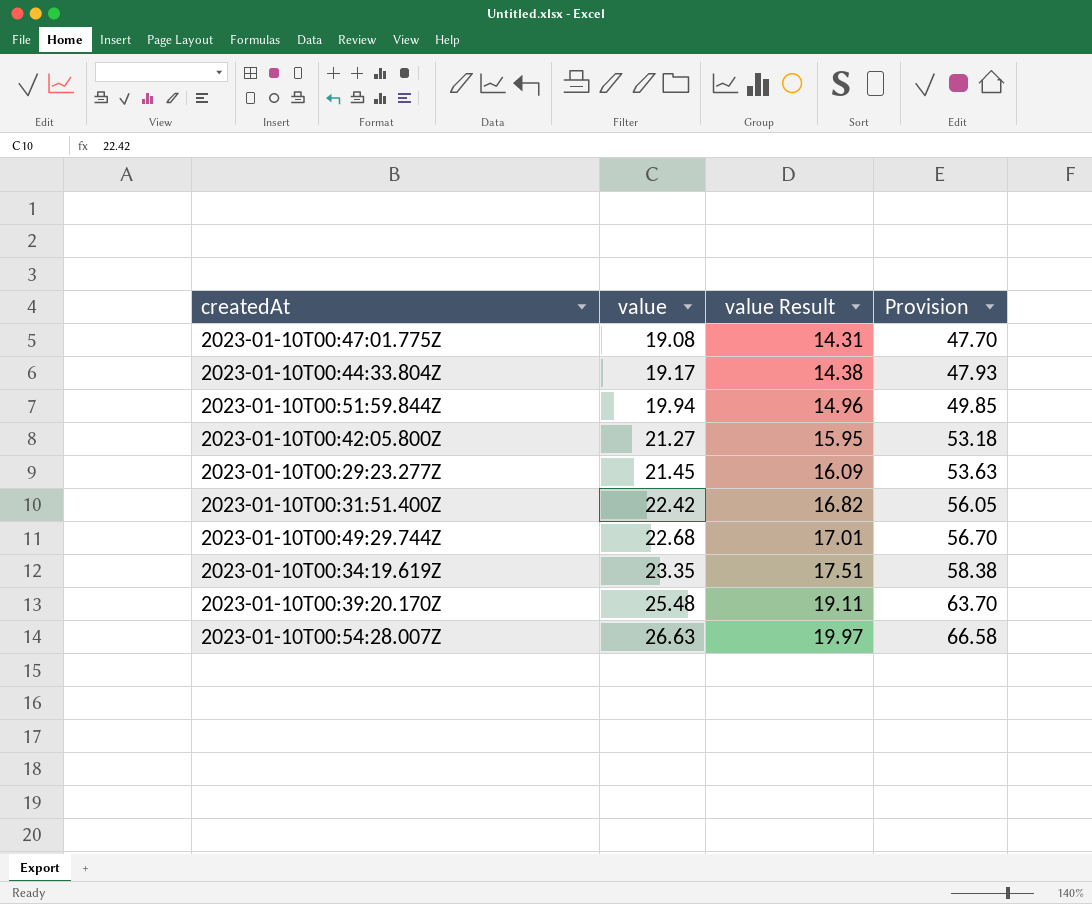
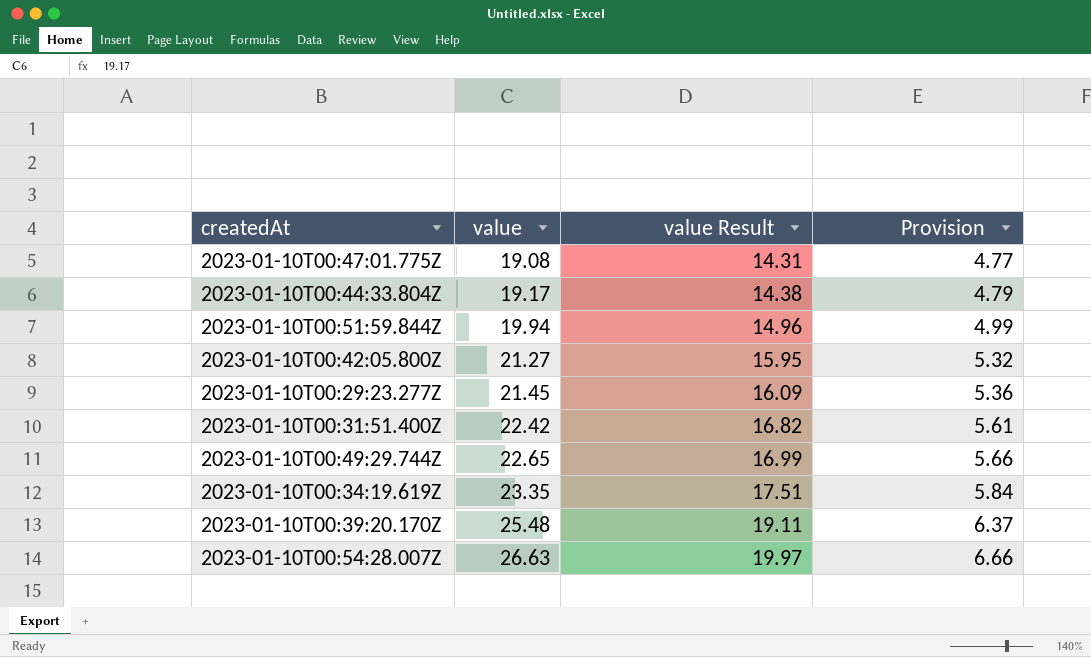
column Provision | formula: [value] * 2.5 -> [value] * 0.25
2023-01-10T00:49:29.744Z | value: 22.68 -> 22.65
2023-01-10T00:49:29.744Z | value Result: 17.01 -> 16.99

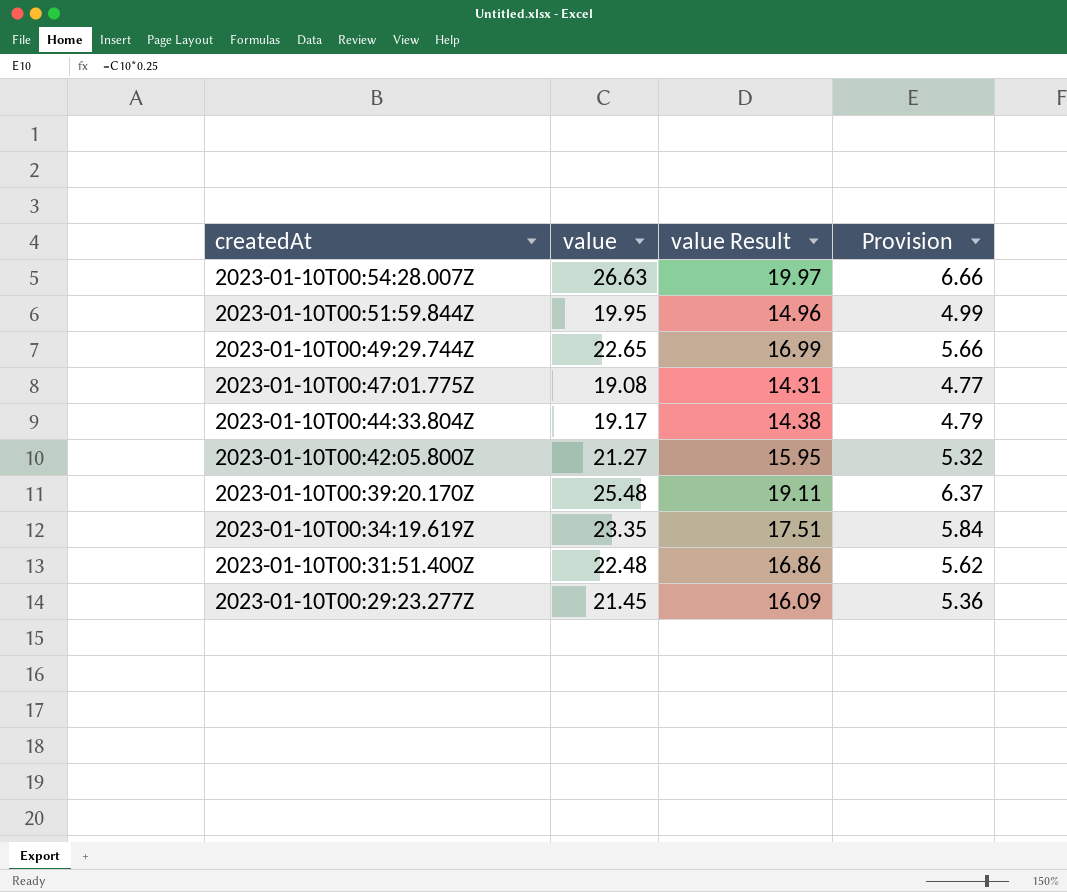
row order: value ascending -> createdAt descending
2023-01-10T00:51:59.844Z | value: 19.94 -> 19.95
2023-01-10T00:31:51.400Z | value: 22.42 -> 22.48
2023-01-10T00:31:51.400Z | value Result: 16.82 -> 16.86
2023-01-10T00:31:51.400Z | Provision: 5.61 -> 5.62

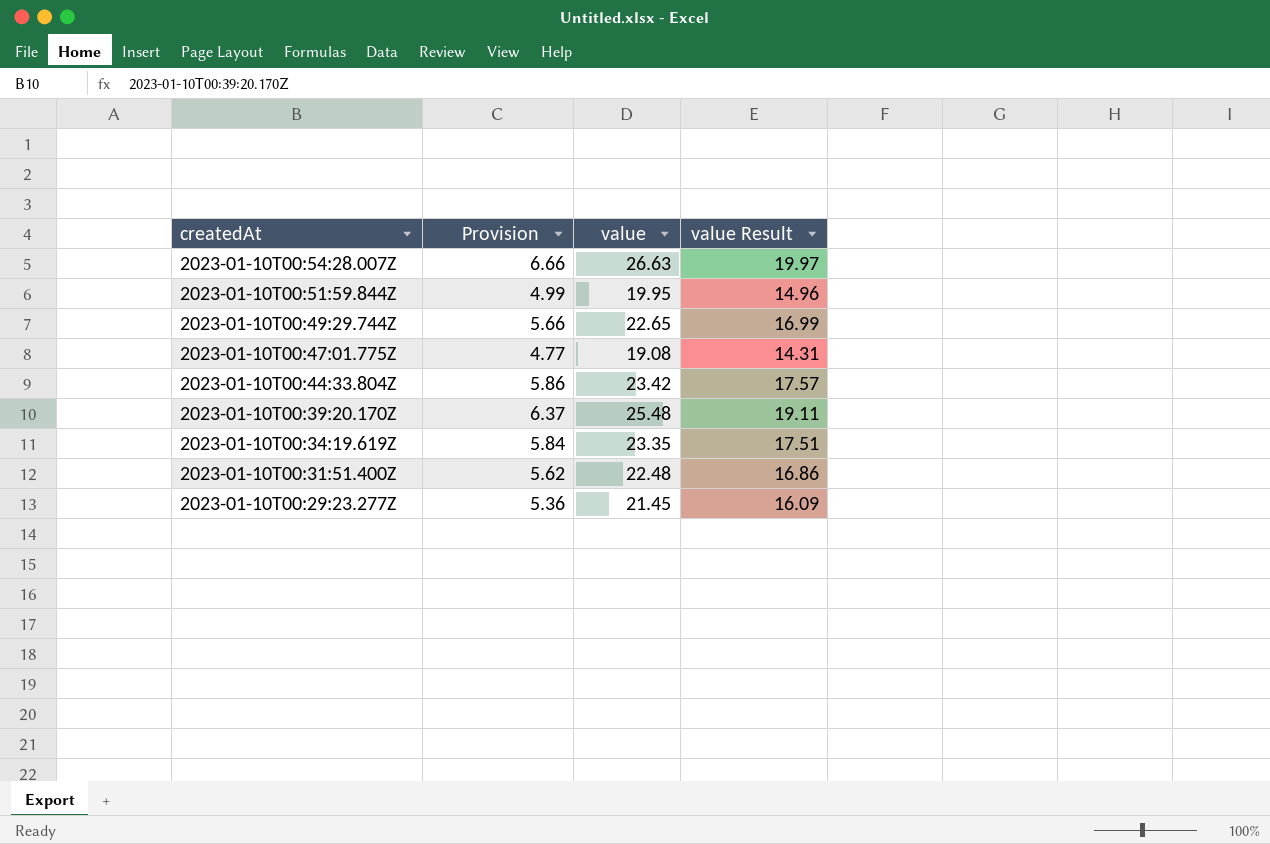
column Provision | position: 4 -> 2
row 2023-01-10T00:42:05.800Z: 21.27 | 15.95 | 5.32 -> none
2023-01-10T00:44:33.804Z | Provision: 4.79 -> 5.86
2023-01-10T00:44:33.804Z | value: 19.17 -> 23.42
2023-01-10T00:44:33.804Z | value Result: 14.38 -> 17.57

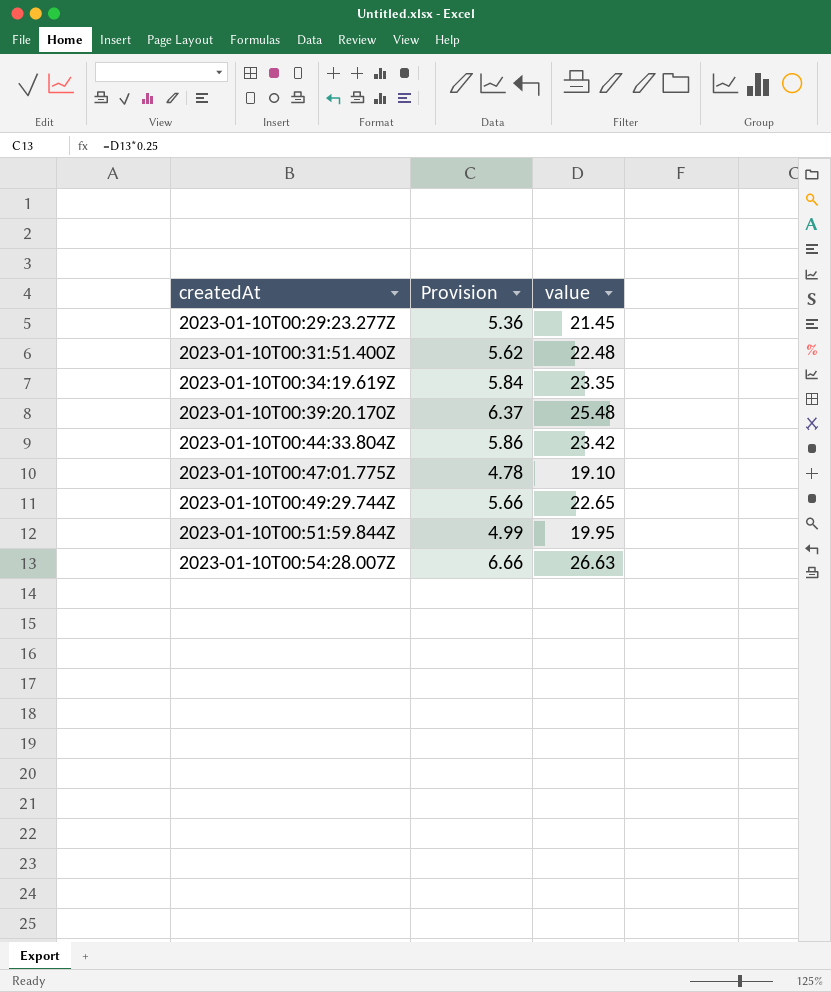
row order: createdAt descending -> createdAt ascending
column value Result | formula: [value] * 0.75 -> none
2023-01-10T00:47:01.775Z | Provision: 4.77 -> 4.78
2023-01-10T00:47:01.775Z | value: 19.08 -> 19.10

